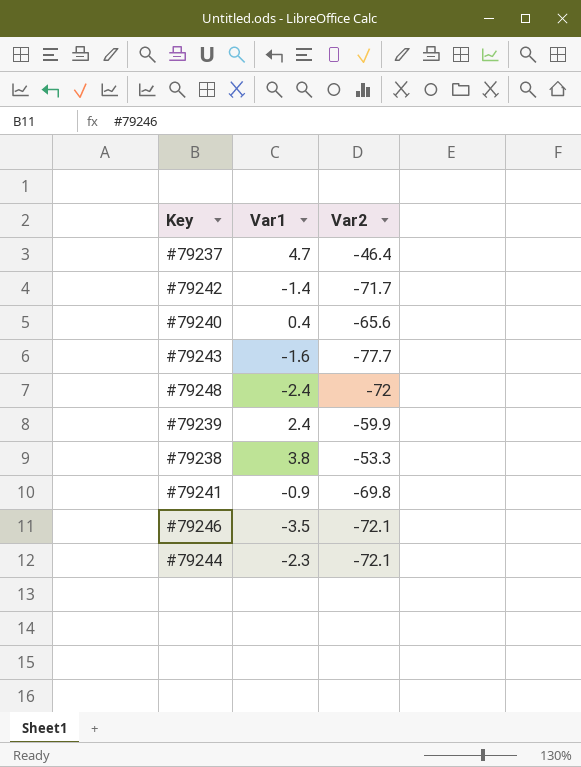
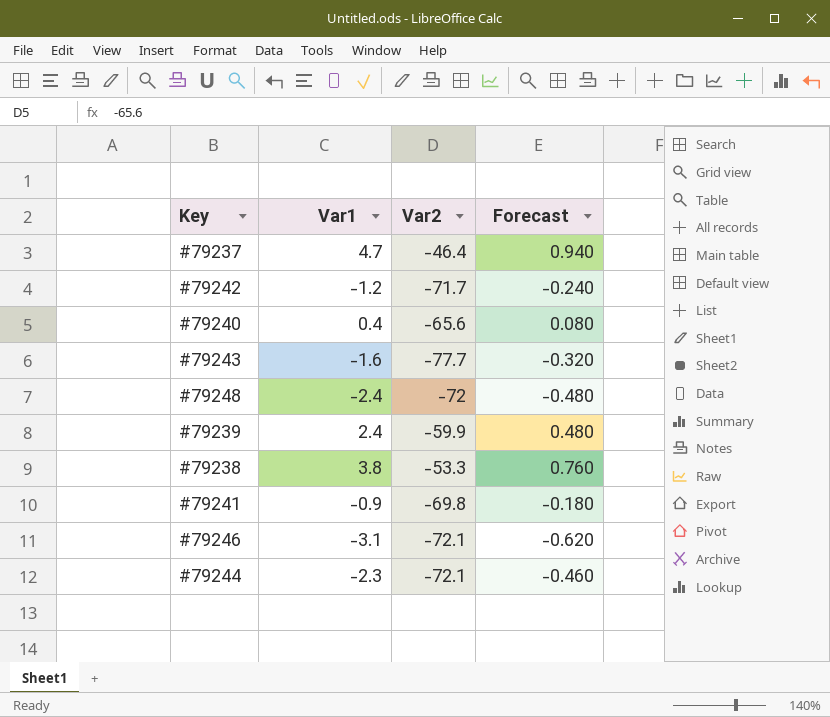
column Forecast | formula: none -> [Var1] * 0.2
#79242 | Var1: -1.4 -> -1.2
#79246 | Var1: -3.5 -> -3.1

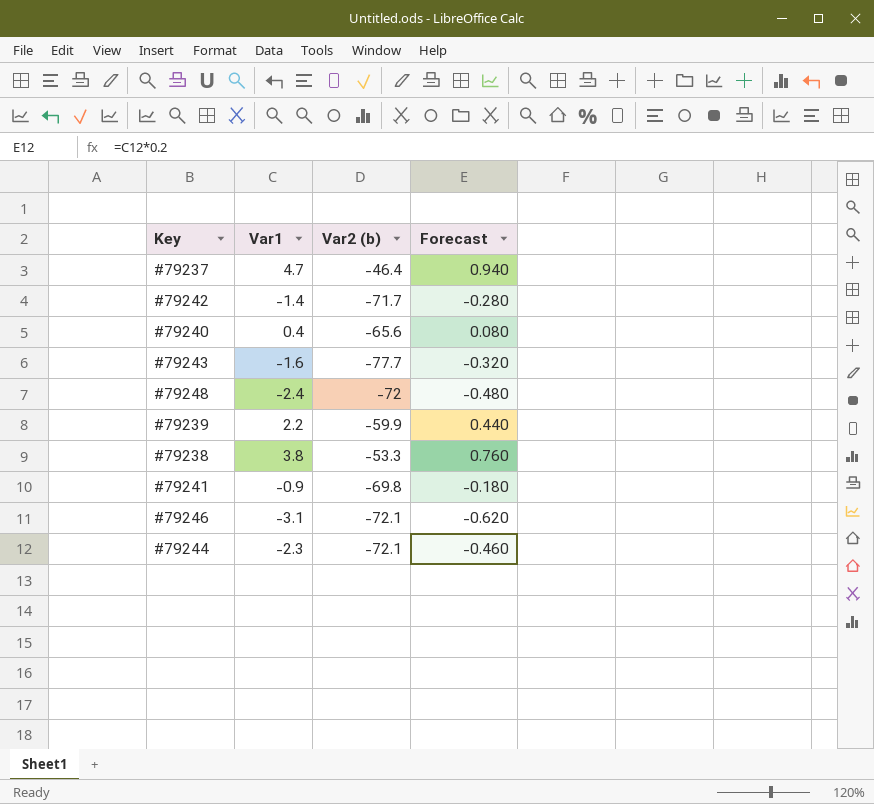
column name: Var2 -> Var2 (b)
#79242 | Var1: -1.2 -> -1.4
#79242 | Forecast: -0.240 -> -0.280
#79239 | Var1: 2.4 -> 2.2
#79239 | Forecast: 0.480 -> 0.440

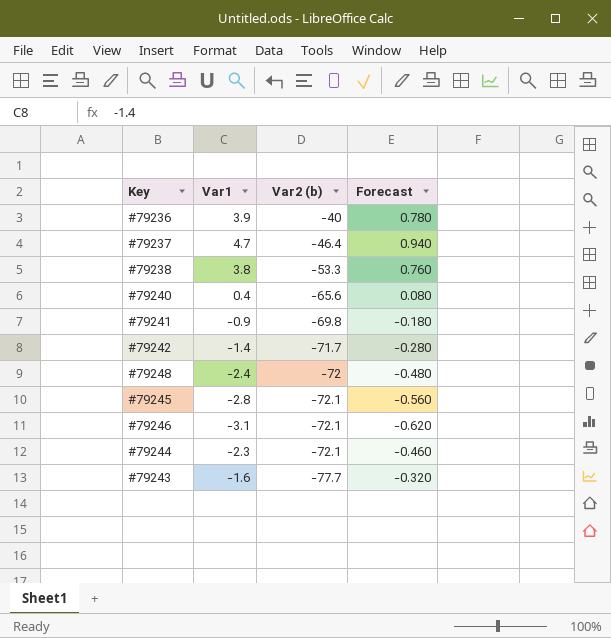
row order: none -> Var2 (b) descending
row #79239: 2.2 | -59.9 | 0.440 -> none
row #79236: none -> 3.9 | -40 | 0.780
row #79245: none -> -2.8 | -72.1 | -0.560

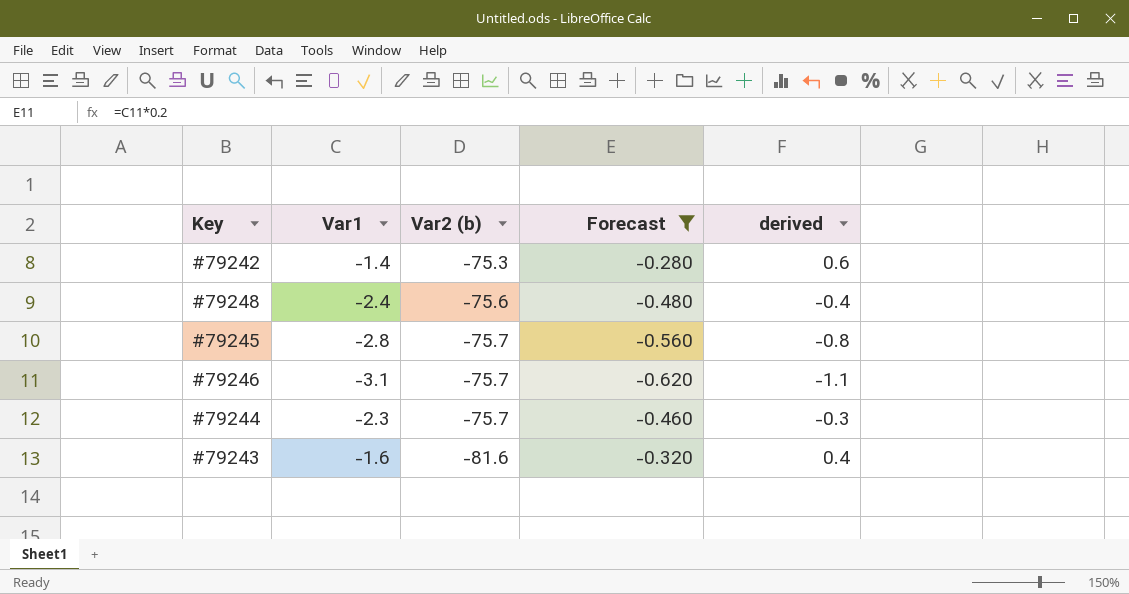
filter: none -> Forecast <= -0.280
column derived | formula: none -> [Var1] + 2
#79242 | Var2 (b): -71.7 -> -75.3
#79248 | Var2 (b): -72 -> -75.6
#79245 | Var2 (b): -72.1 -> -75.7
#79246 | Var2 (b): -72.1 -> -75.7
#79244 | Var2 (b): -72.1 -> -75.7
#79243 | Var2 (b): -77.7 -> -81.6

